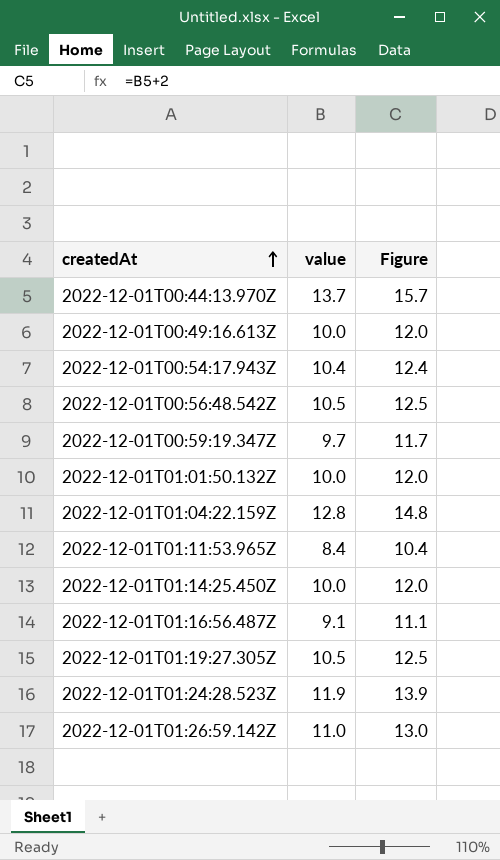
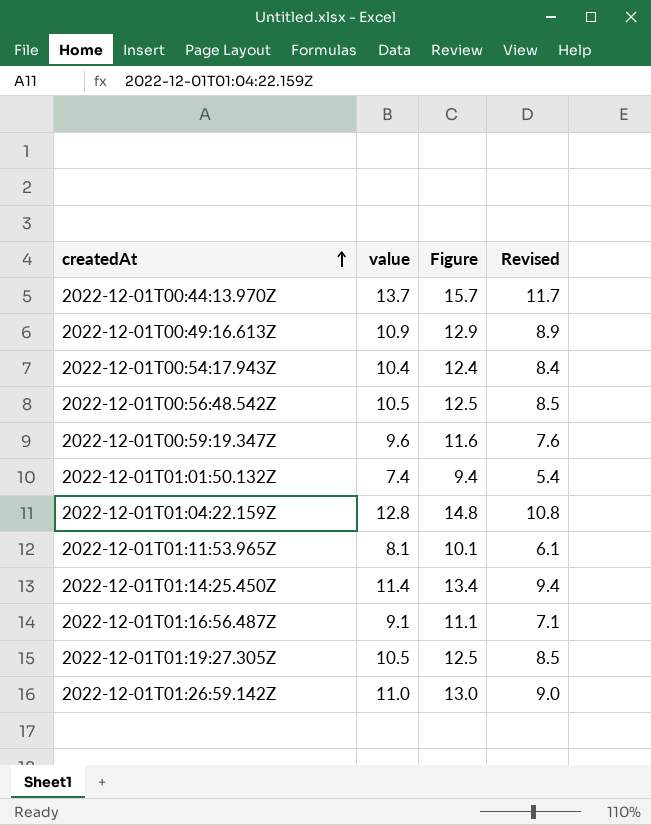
column Revised | formula: none -> [value] - 2
row 2022-12-01T01:24:28.523Z: 11.9 | 13.9 -> none
2022-12-01T00:49:16.613Z | value: 10.0 -> 10.9
2022-12-01T00:49:16.613Z | Figure: 12.0 -> 12.9
2022-12-01T00:59:19.347Z | value: 9.7 -> 9.6
2022-12-01T00:59:19.347Z | Figure: 11.7 -> 11.6
2022-12-01T01:01:50.132Z | value: 10.0 -> 7.4
2022-12-01T01:01:50.132Z | Figure: 12.0 -> 9.4
2022-12-01T01:11:53.965Z | value: 8.4 -> 8.1
2022-12-01T01:11:53.965Z | Figure: 10.4 -> 10.1
2022-12-01T01:14:25.450Z | value: 10.0 -> 11.4
2022-12-01T01:14:25.450Z | Figure: 12.0 -> 13.4

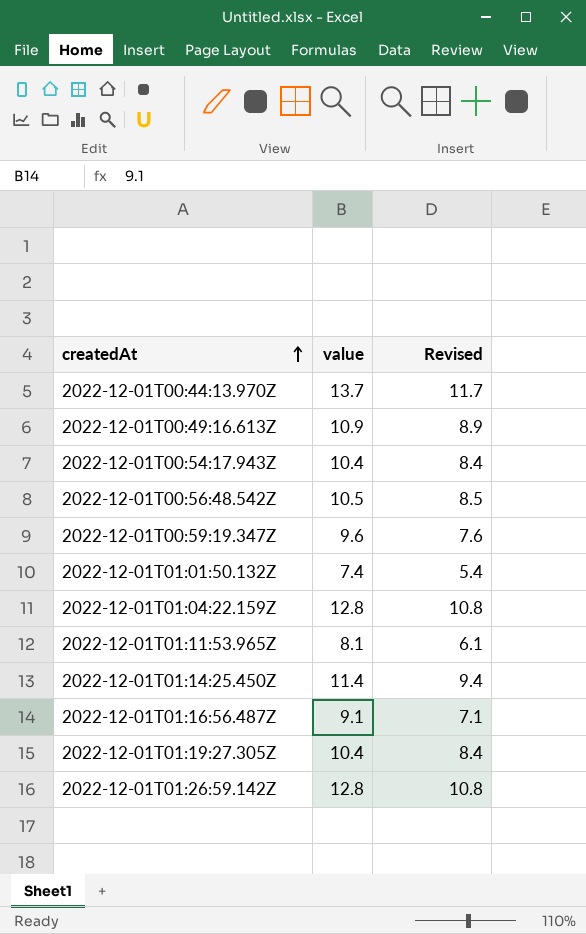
column Figure | formula: [value] + 2 -> none
2022-12-01T01:19:27.305Z | value: 10.5 -> 10.4
2022-12-01T01:19:27.305Z | Revised: 8.5 -> 8.4
2022-12-01T01:26:59.142Z | value: 11.0 -> 12.8
2022-12-01T01:26:59.142Z | Revised: 9.0 -> 10.8

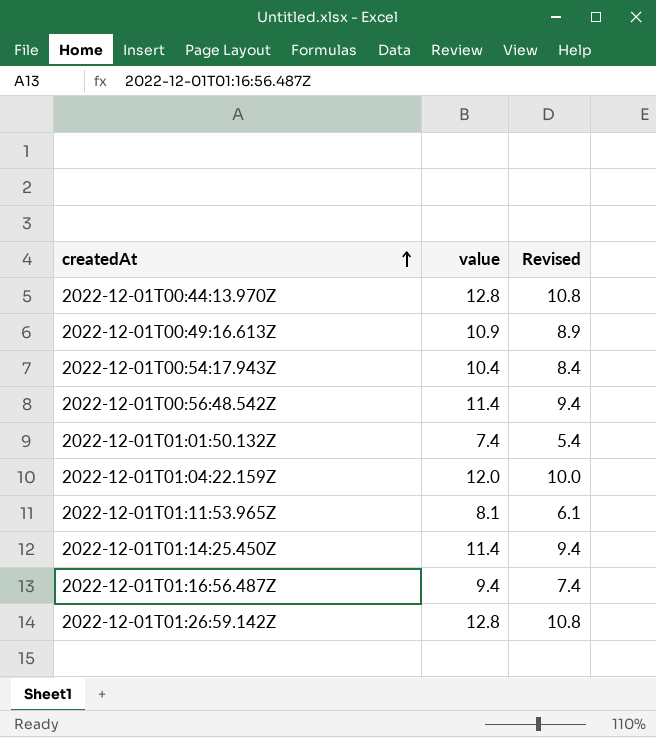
row 2022-12-01T00:59:19.347Z: 9.6 | 7.6 -> none
row 2022-12-01T01:19:27.305Z: 10.4 | 8.4 -> none
2022-12-01T00:44:13.970Z | value: 13.7 -> 12.8
2022-12-01T00:44:13.970Z | Revised: 11.7 -> 10.8
2022-12-01T00:56:48.542Z | value: 10.5 -> 11.4
2022-12-01T00:56:48.542Z | Revised: 8.5 -> 9.4
2022-12-01T01:04:22.159Z | value: 12.8 -> 12.0
2022-12-01T01:04:22.159Z | Revised: 10.8 -> 10.0
2022-12-01T01:16:56.487Z | value: 9.1 -> 9.4
2022-12-01T01:16:56.487Z | Revised: 7.1 -> 7.4

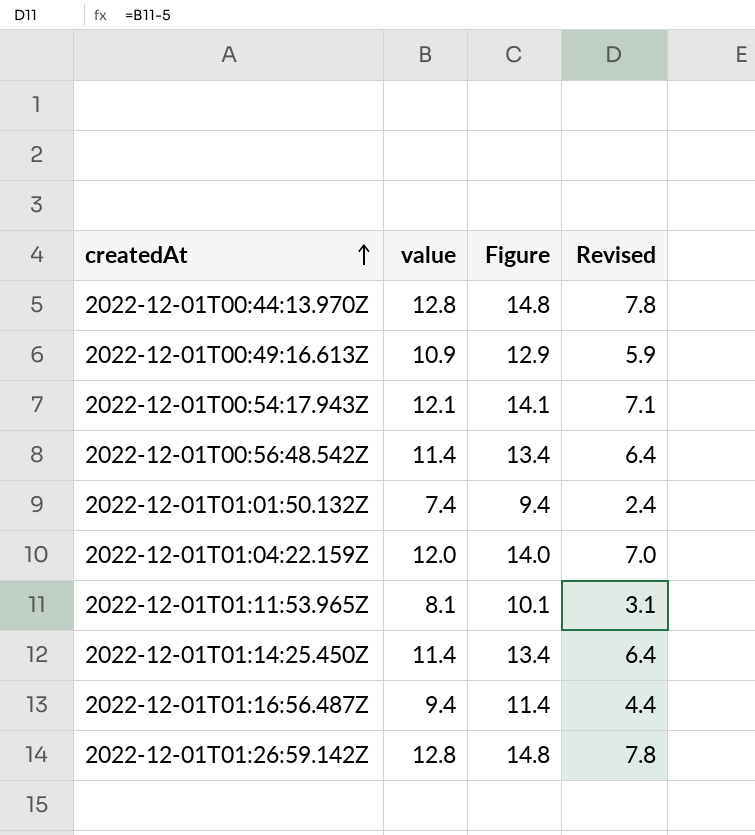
column Figure | formula: none -> [value] + 2
column Revised | formula: [value] - 2 -> [value] - 5
2022-12-01T00:54:17.943Z | value: 10.4 -> 12.1

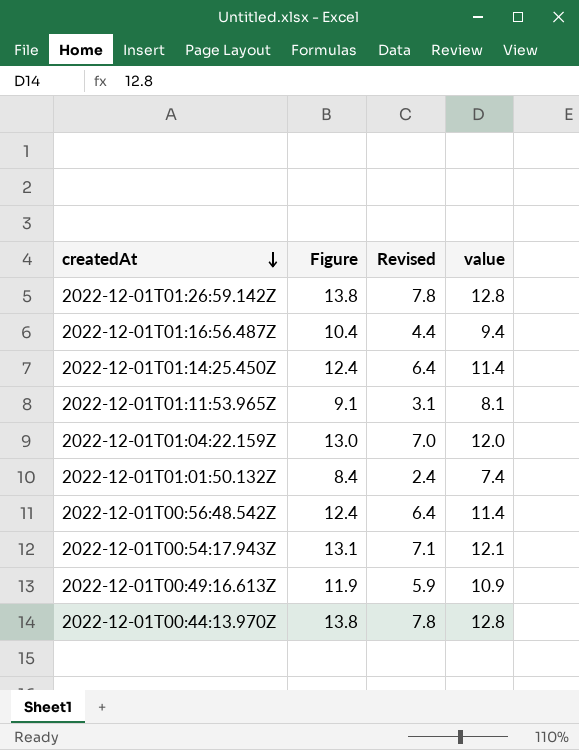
row order: createdAt ascending -> createdAt descending
column Figure | formula: [value] + 2 -> [value] + 1
column value | position: 2 -> 4

